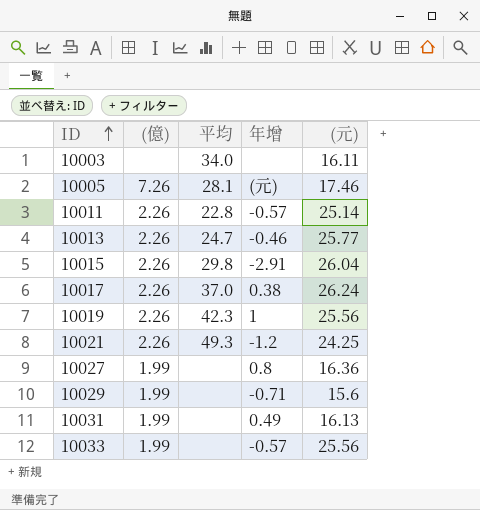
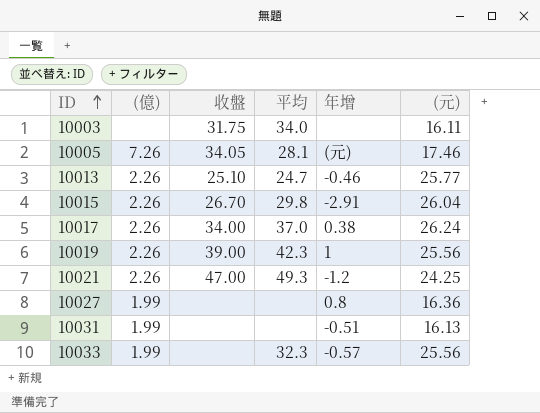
column 收盤 | position: none -> 3
row 10011: 2.26 | 22.8 | -0.57 | 25.14 -> none
row 10029: 1.99 | none | -0.71 | 15.6 -> none
10031 | 年增: 0.49 -> -0.51
10033 | 平均: none -> 32.3

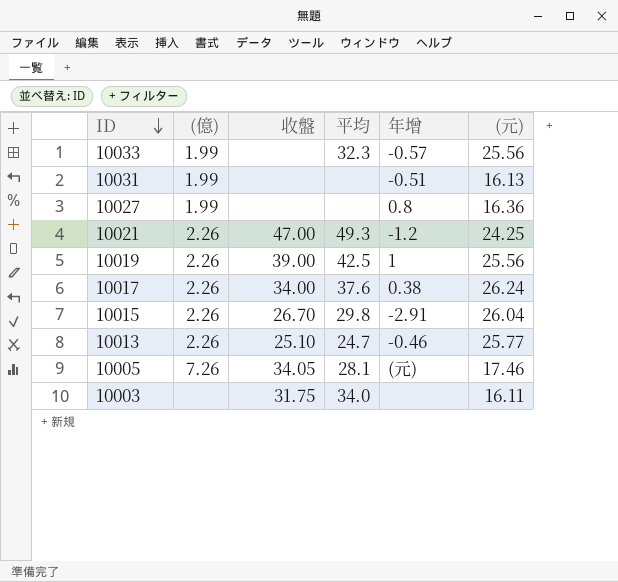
row order: ID ascending -> ID descending
10019 | 平均: 42.3 -> 42.5
10017 | 平均: 37.0 -> 37.6

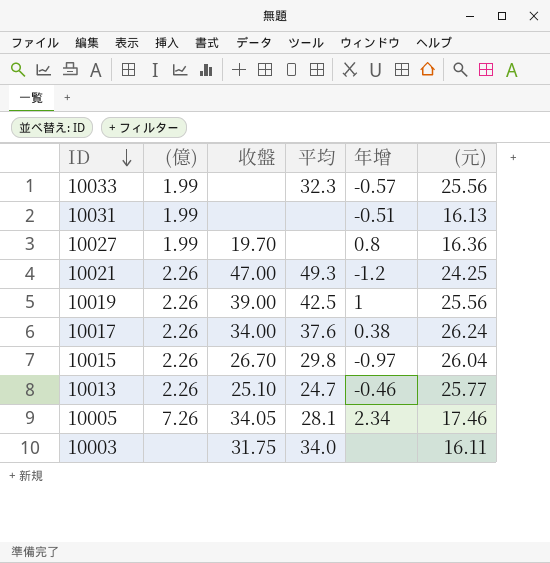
10027 | 收盤: none -> 19.70
10015 | 年增: -2.91 -> -0.97
10005 | 年增: (元) -> 2.34

